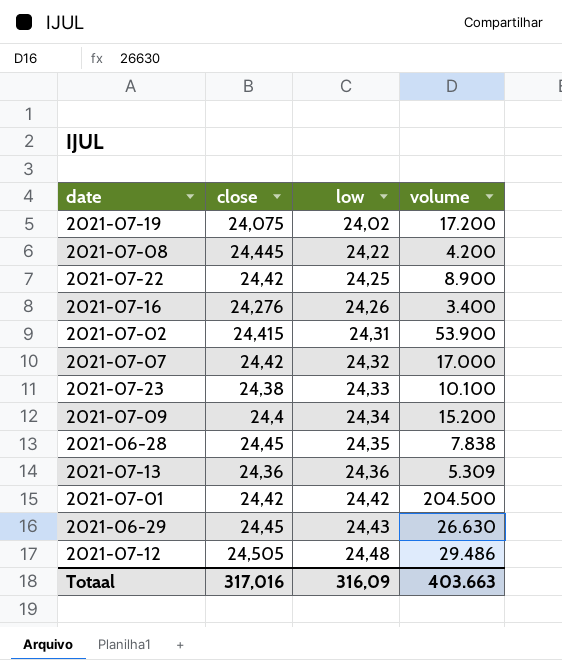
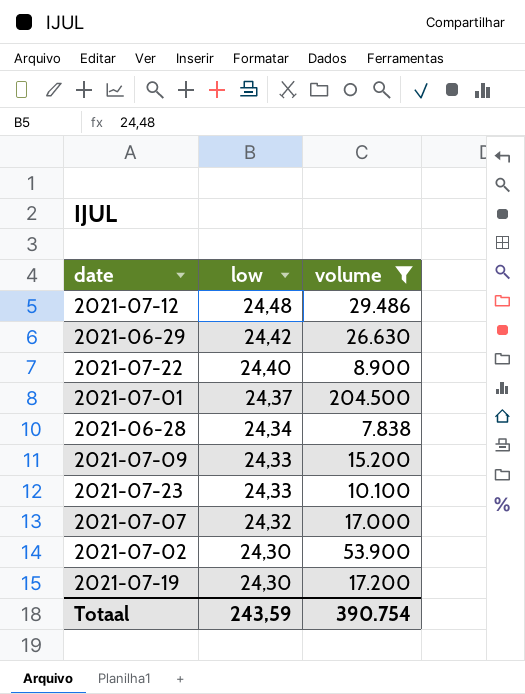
filter: none -> volume >= 7.838
row order: low ascending -> low descending
column close | position: 2 -> none
2021-06-29 | low: 24,43 -> 24,42
2021-07-22 | low: 24,25 -> 24,40
2021-07-01 | low: 24,42 -> 24,37
2021-06-28 | low: 24,35 -> 24,34
2021-07-09 | low: 24,34 -> 24,33
2021-07-02 | low: 24,31 -> 24,30
2021-07-19 | low: 24,02 -> 24,30
Totaal | low: 316,09 -> 243,59
Totaal | volume: 403.663 -> 390.754

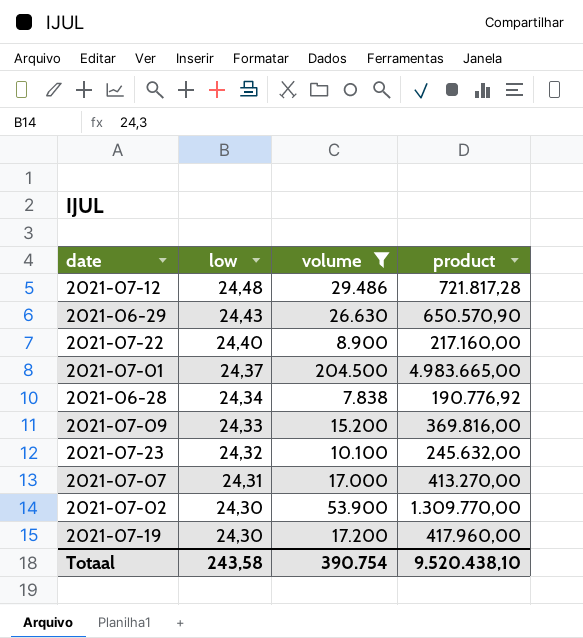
column product | formula: none -> [low] * [volume]
2021-06-29 | low: 24,42 -> 24,43
2021-07-23 | low: 24,33 -> 24,32
2021-07-07 | low: 24,32 -> 24,31
Totaal | low: 243,59 -> 243,58

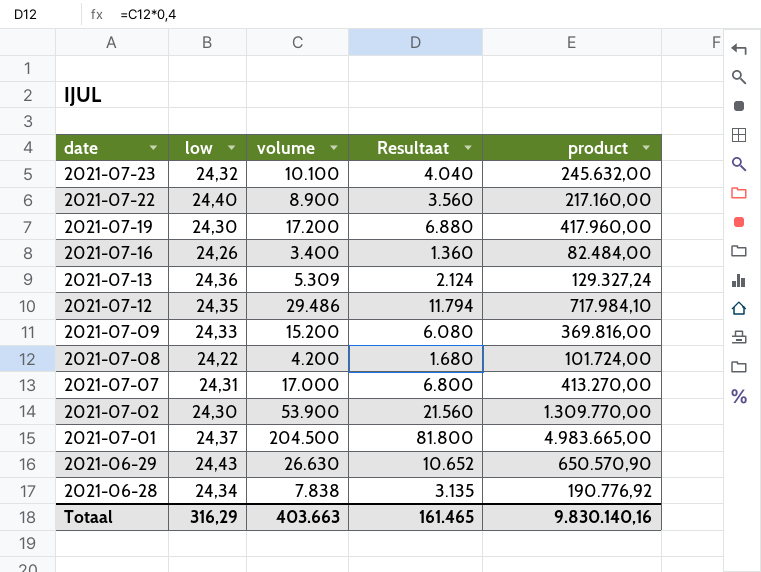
filter: volume >= 7.838 -> none
row order: low descending -> date descending
column Resultaat | formula: none -> [volume] * 0,4
2021-07-12 | low: 24,48 -> 24,35
2021-07-12 | product: 721.817,28 -> 717.984,10
Totaal | low: 243,58 -> 316,29
Totaal | volume: 390.754 -> 403.663
Totaal | product: 9.520.438,10 -> 9.830.140,16

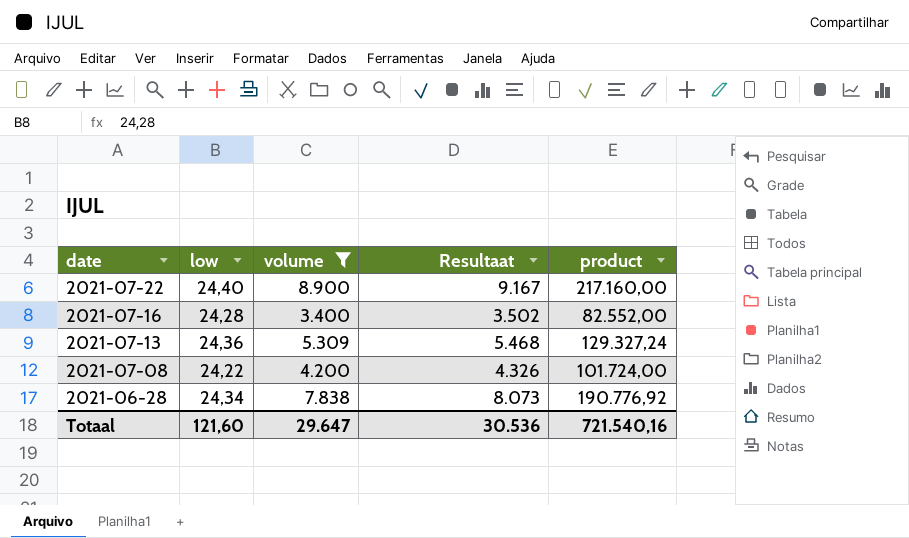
filter: none -> volume <= 8.900
column Resultaat | formula: [volume] * 0,4 -> [volume] * 1,03
2021-07-16 | low: 24,26 -> 24,28
2021-07-16 | product: 82.484,00 -> 82.552,00
Totaal | low: 316,29 -> 121,60
Totaal | volume: 403.663 -> 29.647
Totaal | Resultaat: 161.465 -> 30.536
Totaal | product: 9.830.140,16 -> 721.540,16

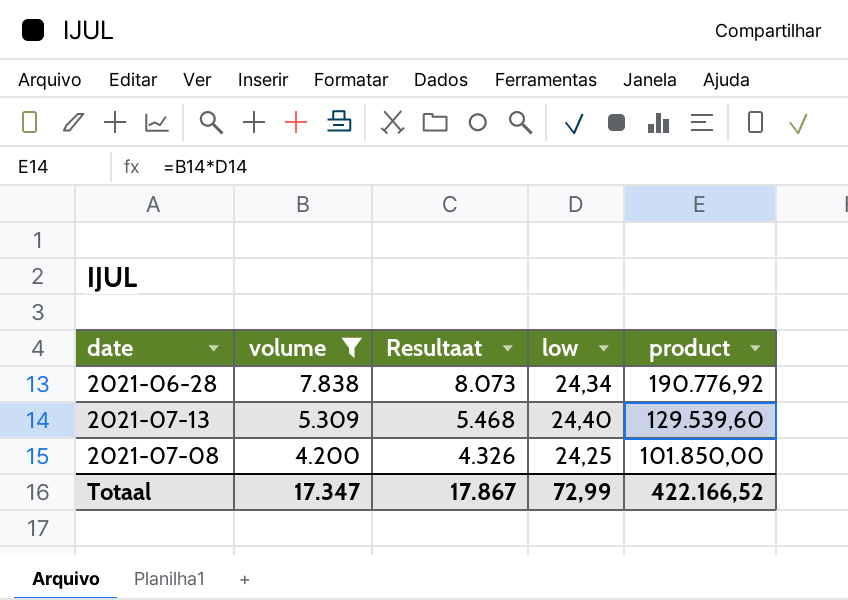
row order: date descending -> volume descending
column low | position: 2 -> 4
row 2021-07-22: 24,40 | 8.900 | 9.167 | 217.160,00 -> none
row 2021-07-16: 24,28 | 3.400 | 3.502 | 82.552,00 -> none
2021-07-13 | low: 24,36 -> 24,40
2021-07-13 | product: 129.327,24 -> 129.539,60
2021-07-08 | low: 24,22 -> 24,25
2021-07-08 | product: 101.724,00 -> 101.850,00
Totaal | volume: 29.647 -> 17.347
Totaal | Resultaat: 30.536 -> 17.867
Totaal | low: 121,60 -> 72,99
Totaal | product: 721.540,16 -> 422.166,52

